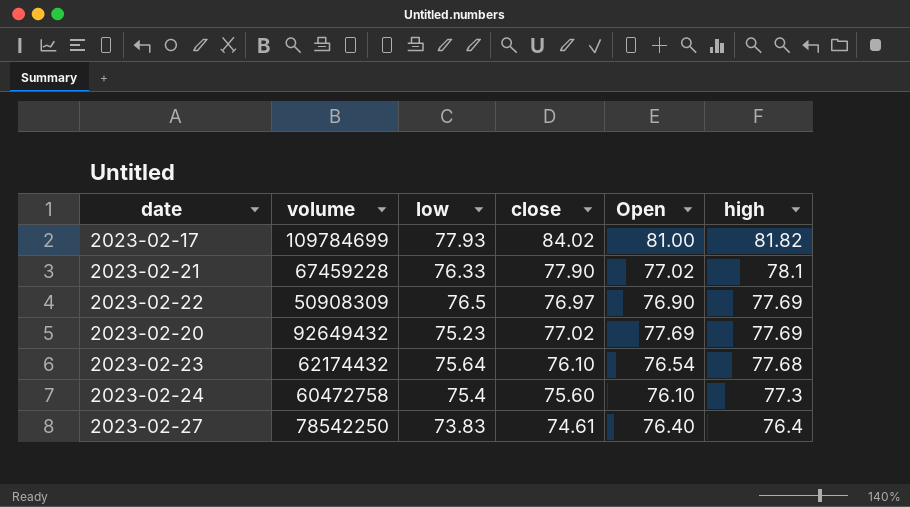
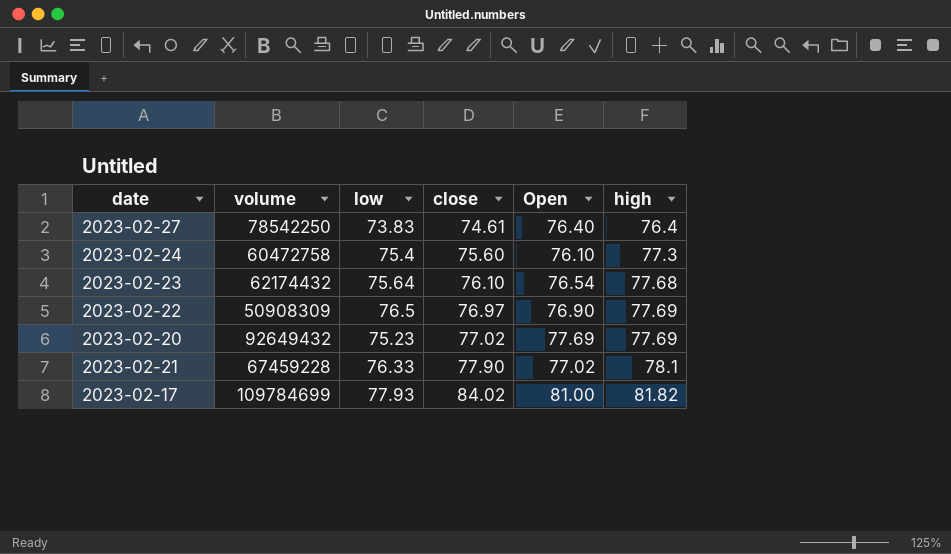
row order: high descending -> close ascending

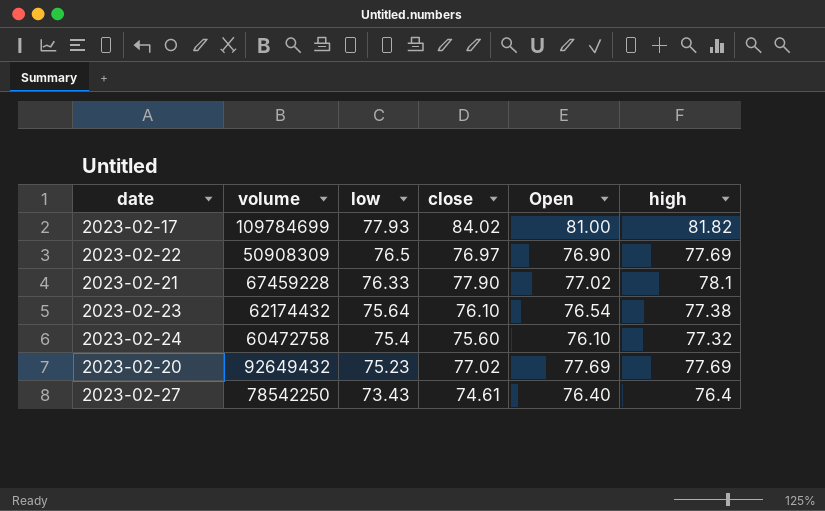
row order: close ascending -> low descending
2023-02-23 | high: 77.68 -> 77.38
2023-02-24 | high: 77.3 -> 77.32
2023-02-27 | low: 73.83 -> 73.43

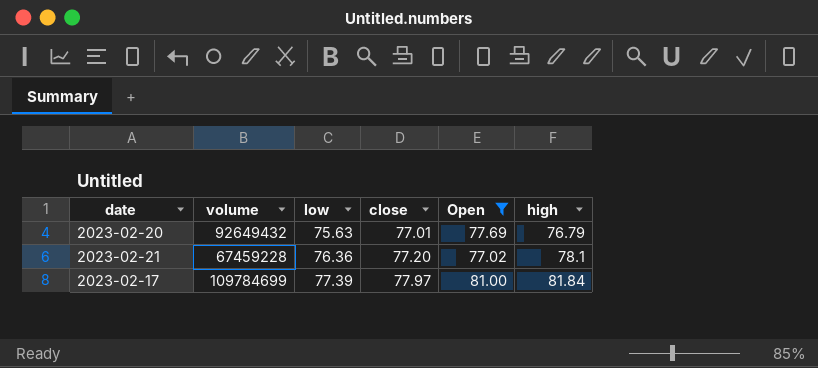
filter: none -> Open >= 77.02
row order: low descending -> low ascending
2023-02-20 | low: 75.23 -> 75.63
2023-02-20 | close: 77.02 -> 77.01
2023-02-20 | high: 77.69 -> 76.79
2023-02-21 | low: 76.33 -> 76.36
2023-02-21 | close: 77.90 -> 77.20
2023-02-17 | low: 77.93 -> 77.39
2023-02-17 | close: 84.02 -> 77.97
2023-02-17 | high: 81.82 -> 81.84

